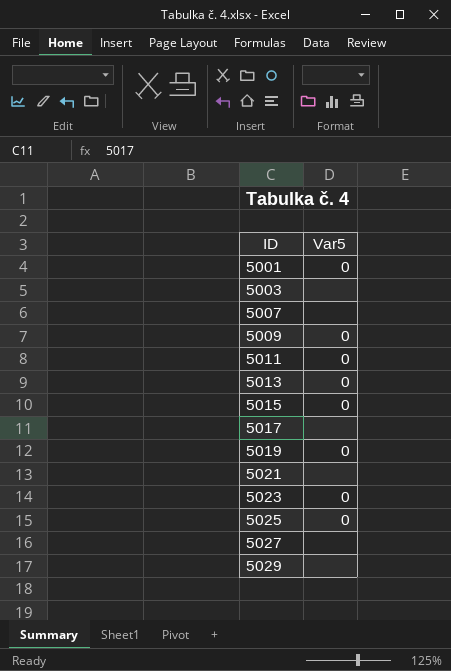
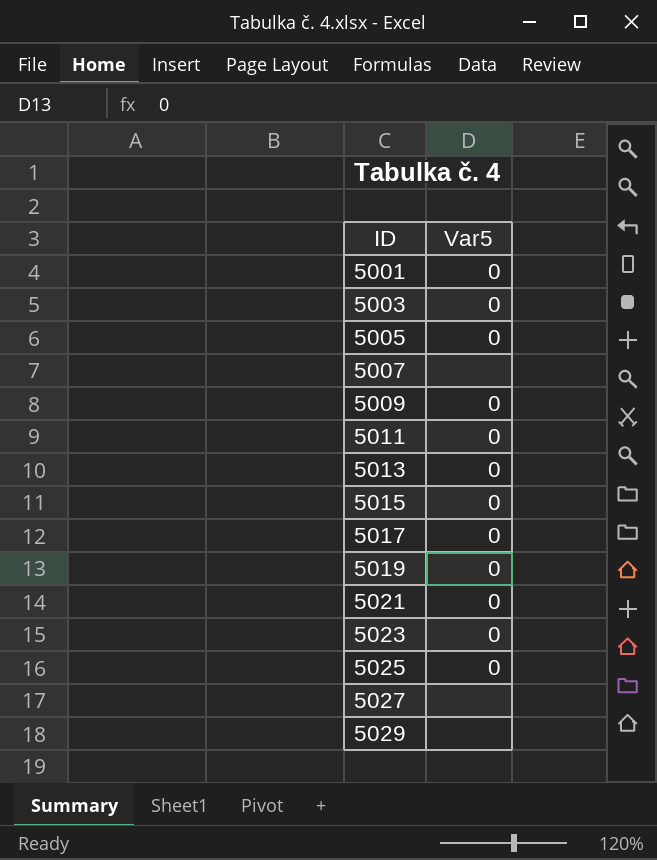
5003 | Var5: none -> 0
row 5005: none -> 0
5017 | Var5: none -> 0
5021 | Var5: none -> 0

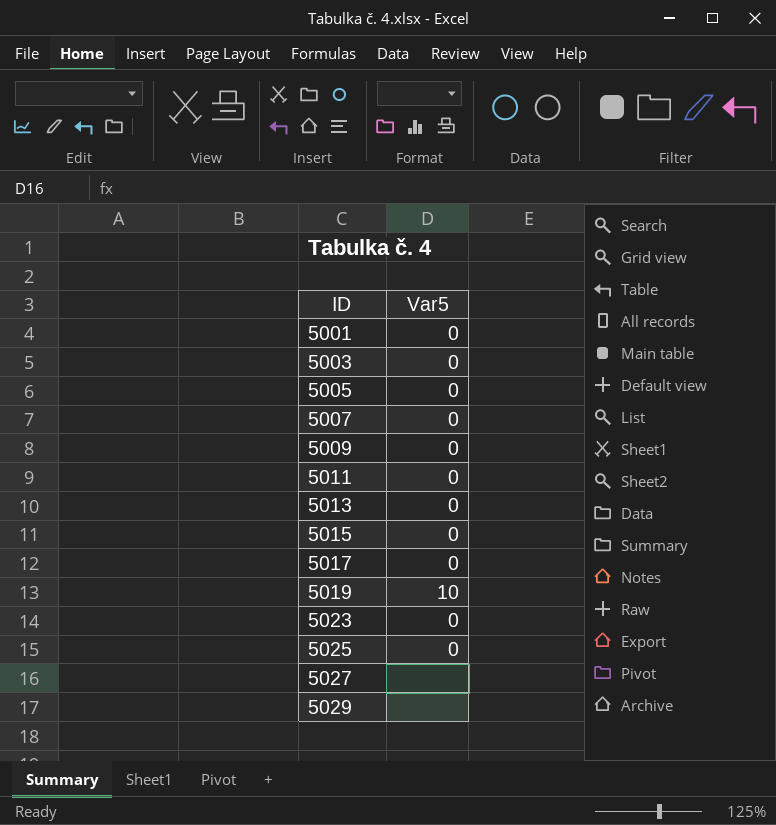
row 5021: 0 -> none
5007 | Var5: none -> 0
5019 | Var5: 0 -> 10

